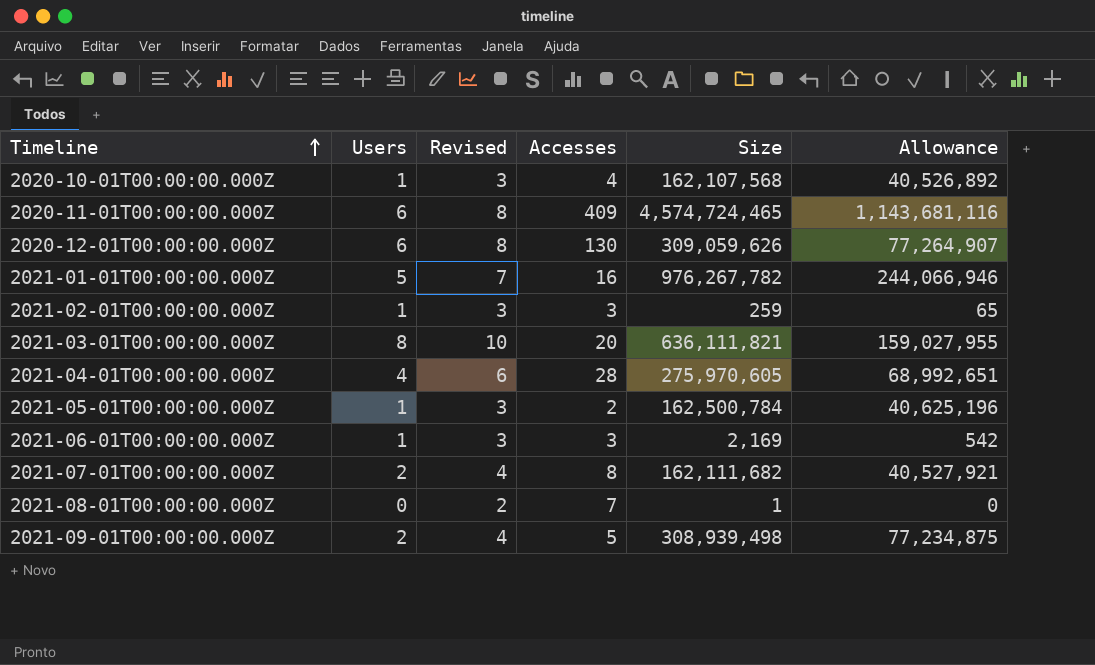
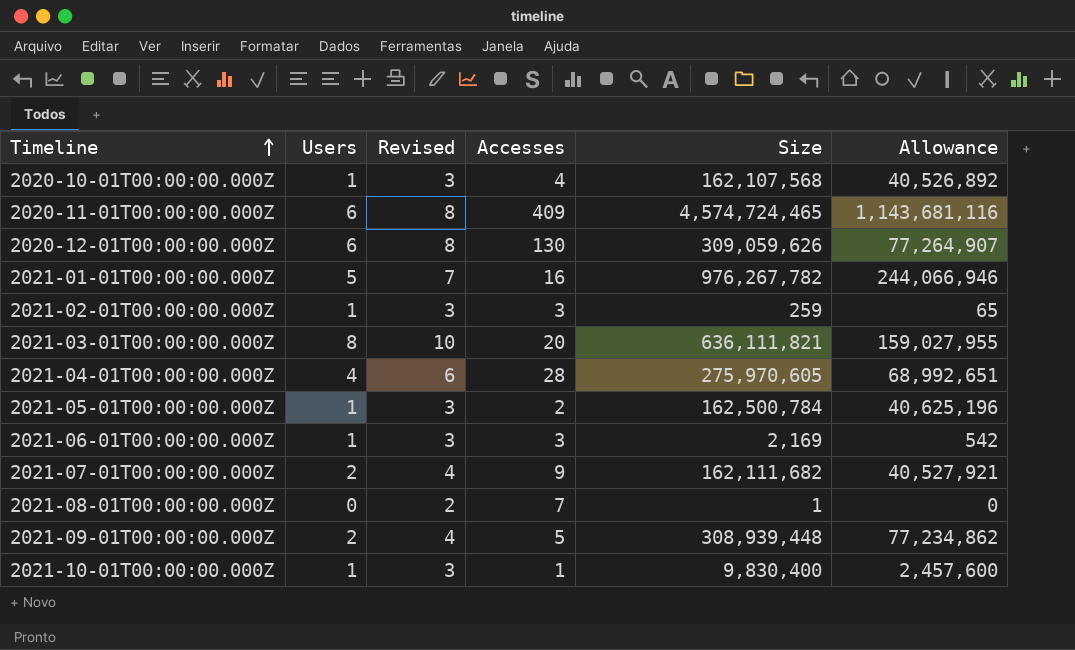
2021-07-01T00:00:00.000Z | Accesses: 8 -> 9
2021-09-01T00:00:00.000Z | Size: 308,939,498 -> 308,939,448
2021-09-01T00:00:00.000Z | Allowance: 77,234,875 -> 77,234,862
row 2021-10-01T00:00:00.000Z: none -> 1 | 3 | 1 | 9,830,400 | 2,457,600

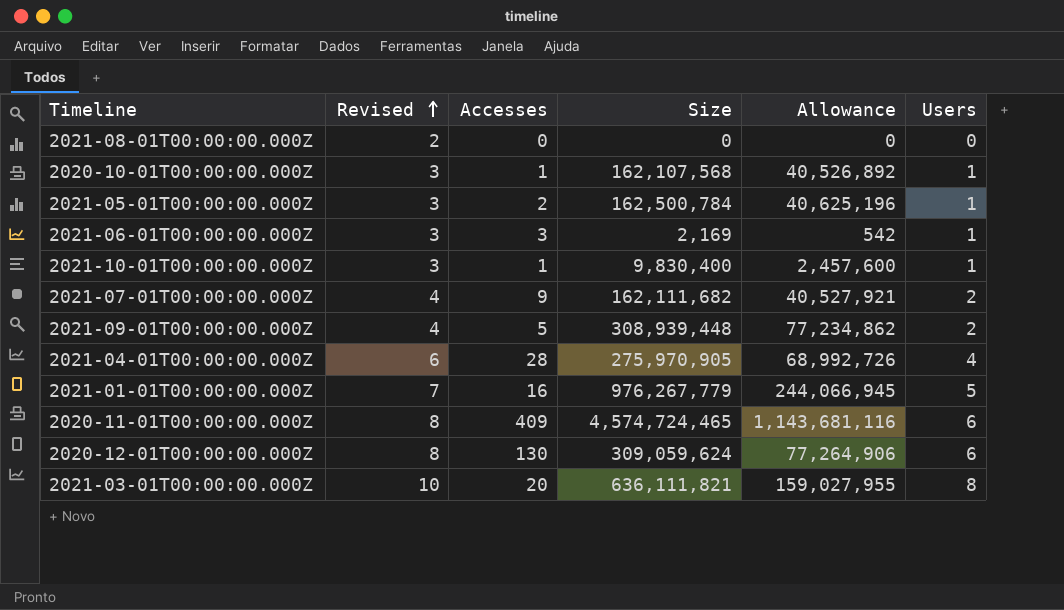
row order: Timeline ascending -> Revised ascending
column Users | position: 2 -> 6
row 2021-02-01T00:00:00.000Z: 1 | 3 | 3 | 259 | 65 -> none
2021-08-01T00:00:00.000Z | Accesses: 7 -> 0
2021-08-01T00:00:00.000Z | Size: 1 -> 0
2020-10-01T00:00:00.000Z | Accesses: 4 -> 1
2021-04-01T00:00:00.000Z | Size: 275,970,605 -> 275,970,905
2021-04-01T00:00:00.000Z | Allowance: 68,992,651 -> 68,992,726
2021-01-01T00:00:00.000Z | Size: 976,267,782 -> 976,267,779
2021-01-01T00:00:00.000Z | Allowance: 244,066,946 -> 244,066,945
2020-12-01T00:00:00.000Z | Size: 309,059,626 -> 309,059,624
2020-12-01T00:00:00.000Z | Allowance: 77,264,907 -> 77,264,906

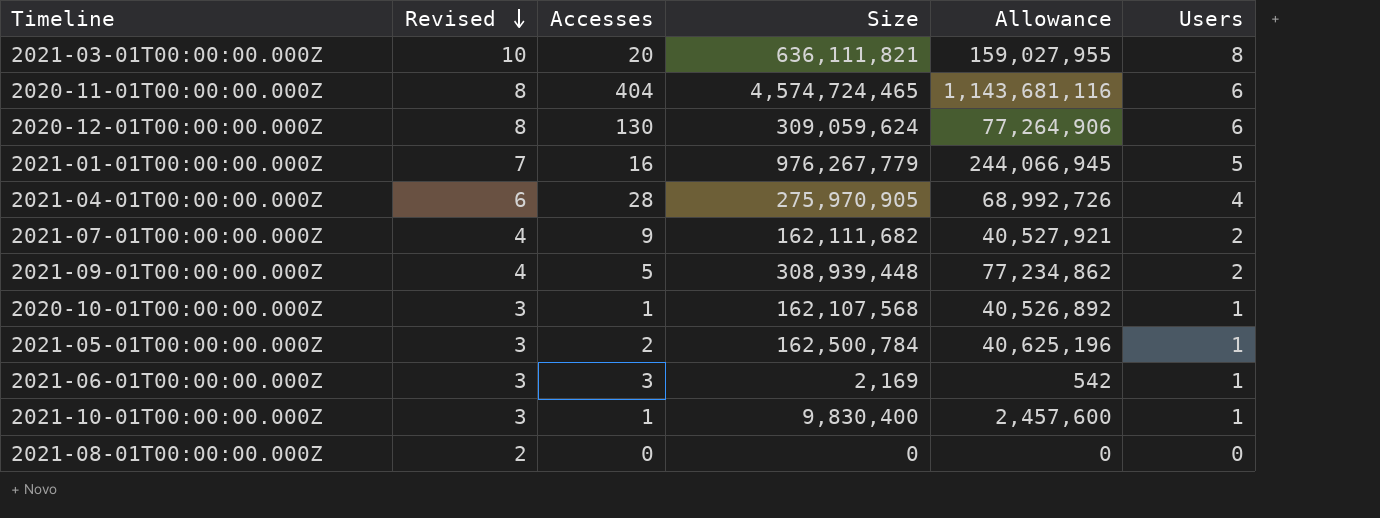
row order: Revised ascending -> Revised descending
2020-11-01T00:00:00.000Z | Accesses: 409 -> 404

